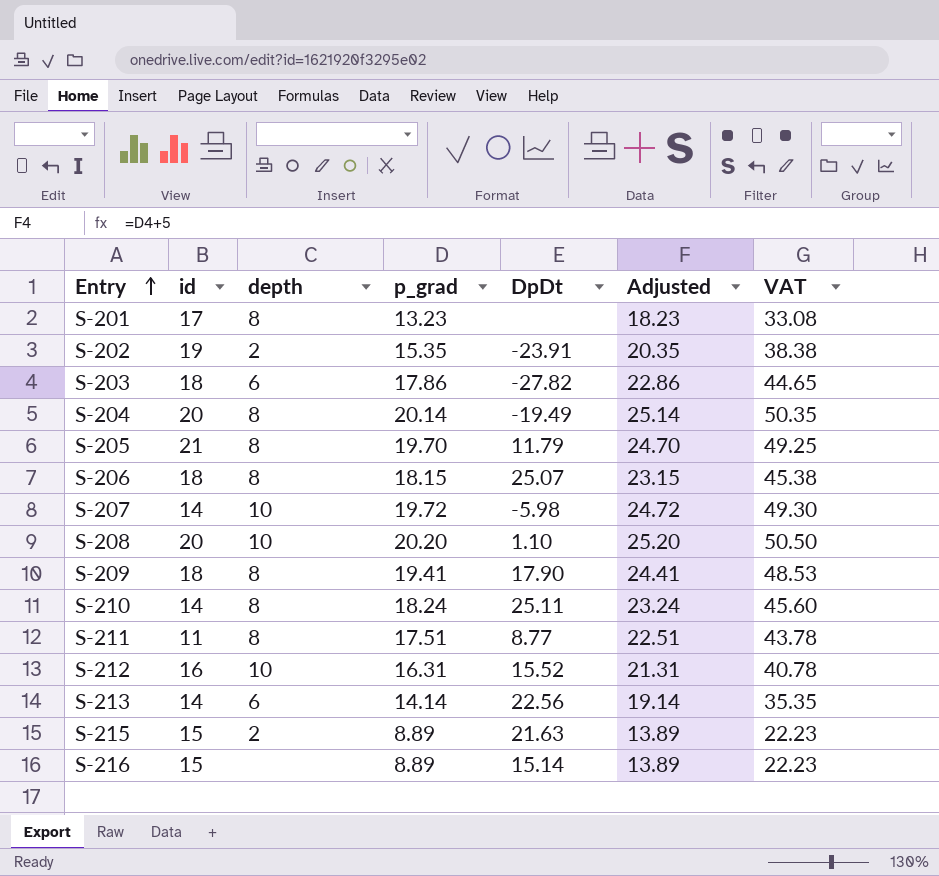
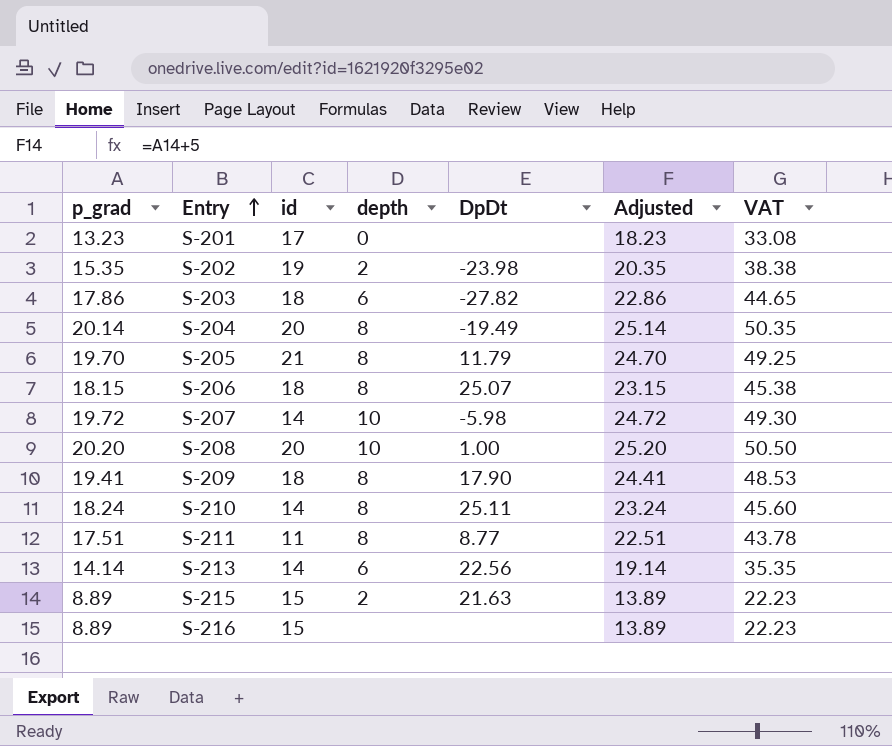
column p_grad | position: 4 -> 1
row S-212: 16 | 10 | 16.31 | 15.52 | 21.31 | 40.78 -> none
S-201 | depth: 8 -> 0
S-202 | DpDt: -23.91 -> -23.98
S-208 | DpDt: 1.10 -> 1.00
S-216 | DpDt: 15.14 -> none

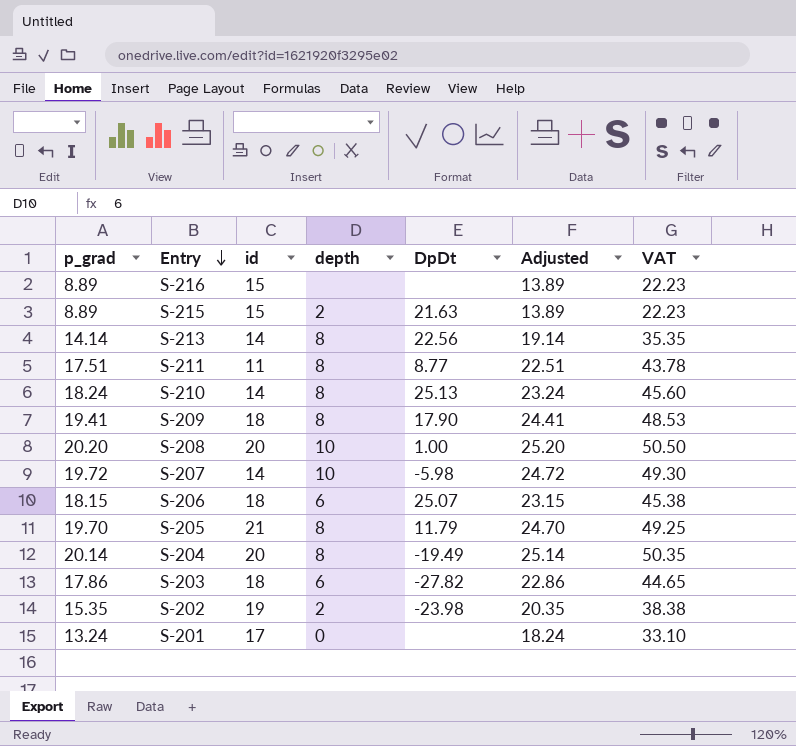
row order: Entry ascending -> Entry descending
S-213 | depth: 6 -> 8
S-210 | DpDt: 25.11 -> 25.13
S-206 | depth: 8 -> 6
S-201 | p_grad: 13.23 -> 13.24
S-201 | Adjusted: 18.23 -> 18.24
S-201 | VAT: 33.08 -> 33.10

